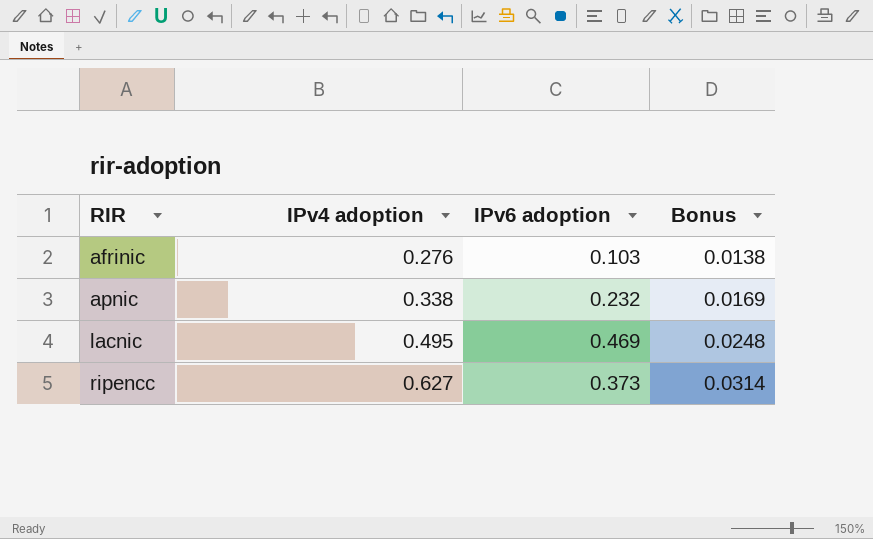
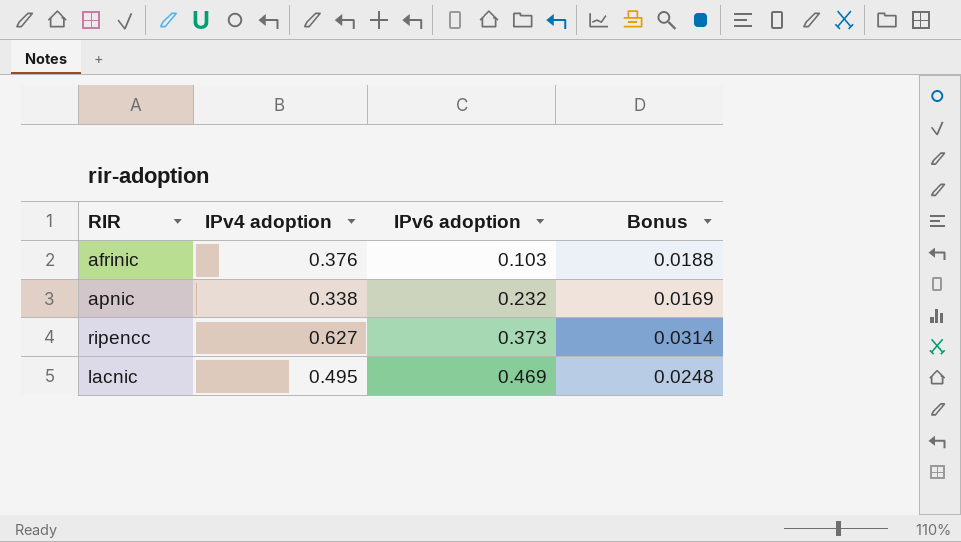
row order: RIR ascending -> IPv6 adoption ascending
afrinic | IPv4 adoption: 0.276 -> 0.376
afrinic | Bonus: 0.0138 -> 0.0188

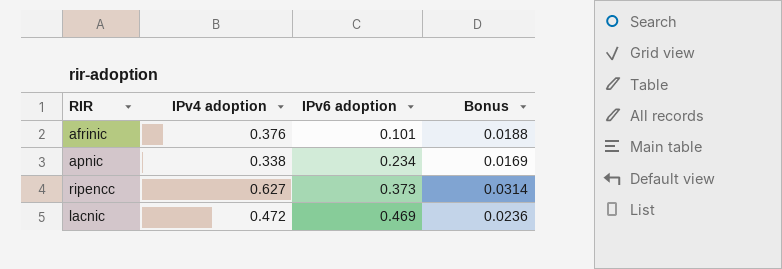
afrinic | IPv6 adoption: 0.103 -> 0.101
apnic | IPv6 adoption: 0.232 -> 0.234
lacnic | IPv4 adoption: 0.495 -> 0.472
lacnic | Bonus: 0.0248 -> 0.0236

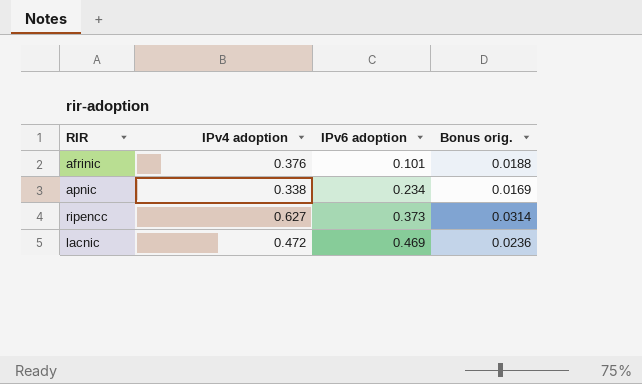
column name: Bonus -> Bonus orig.

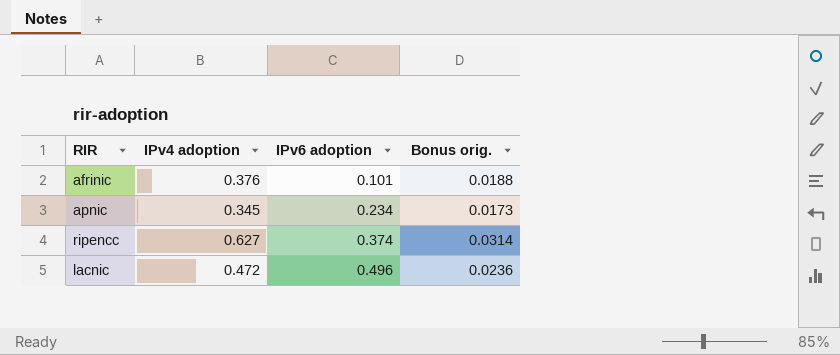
apnic | IPv4 adoption: 0.338 -> 0.345
apnic | Bonus orig.: 0.0169 -> 0.0173
ripencc | IPv6 adoption: 0.373 -> 0.374
lacnic | IPv6 adoption: 0.469 -> 0.496

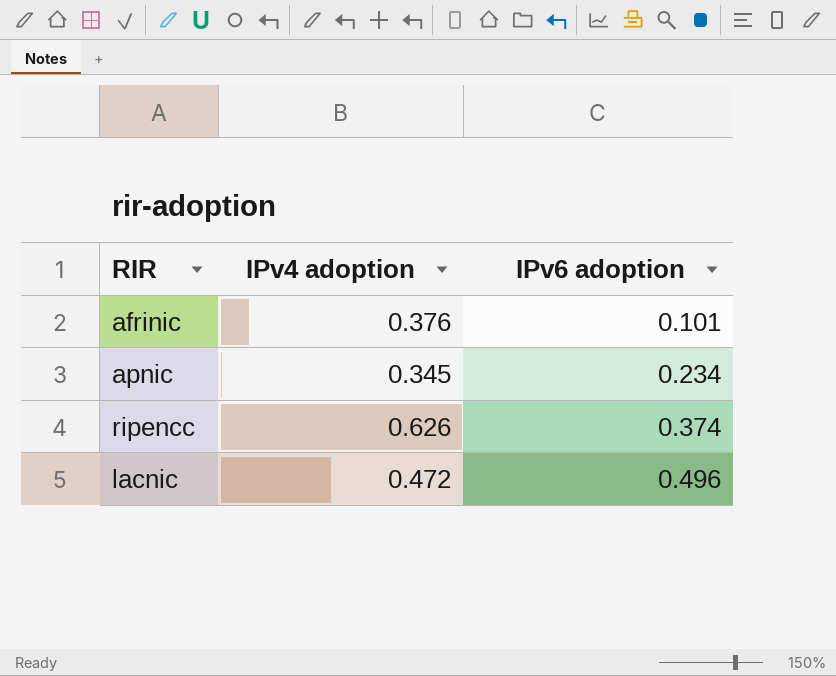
column Bonus orig. | formula: [IPv4 adoption] * 0.05 -> none
ripencc | IPv4 adoption: 0.627 -> 0.626

